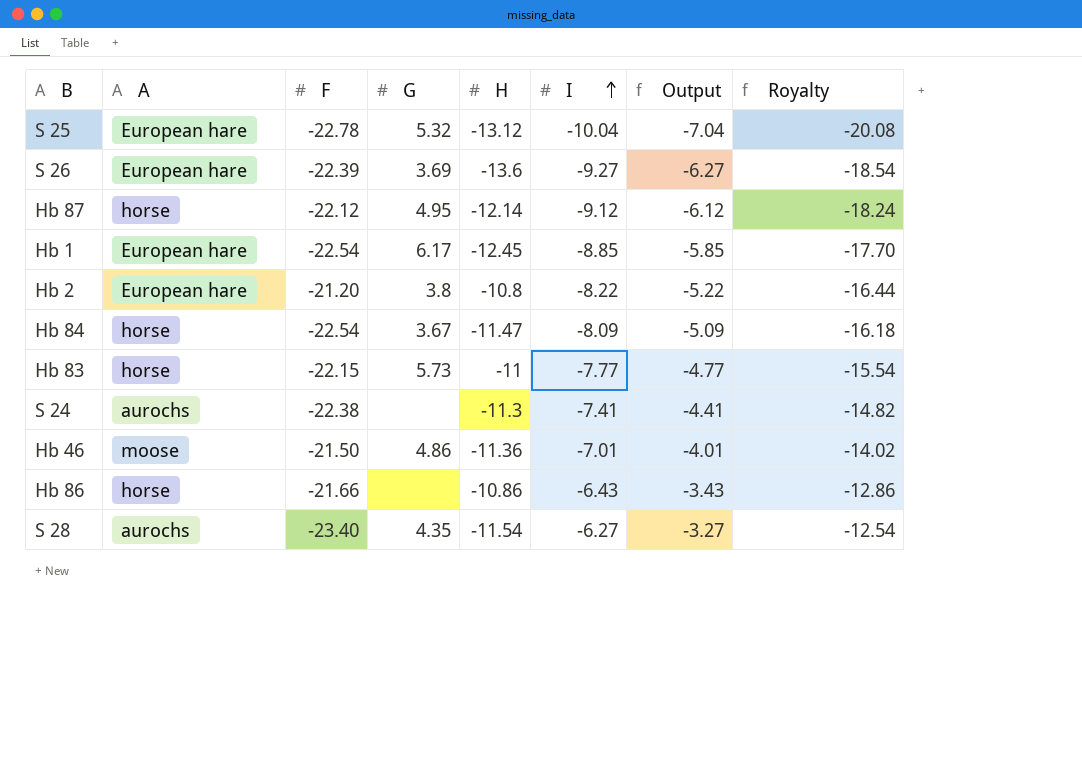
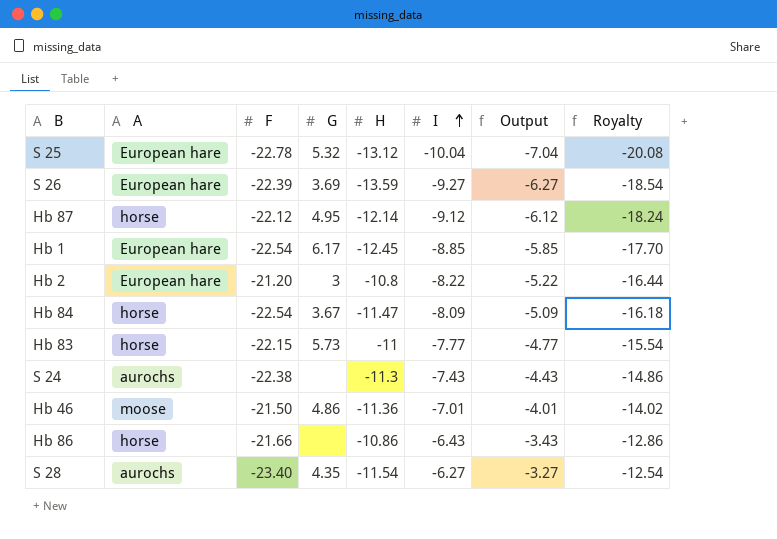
S 26 | H: -13.6 -> -13.59
Hb 2 | G: 3.8 -> 3
S 24 | I: -7.41 -> -7.43
S 24 | Output: -4.41 -> -4.43
S 24 | Royalty: -14.82 -> -14.86

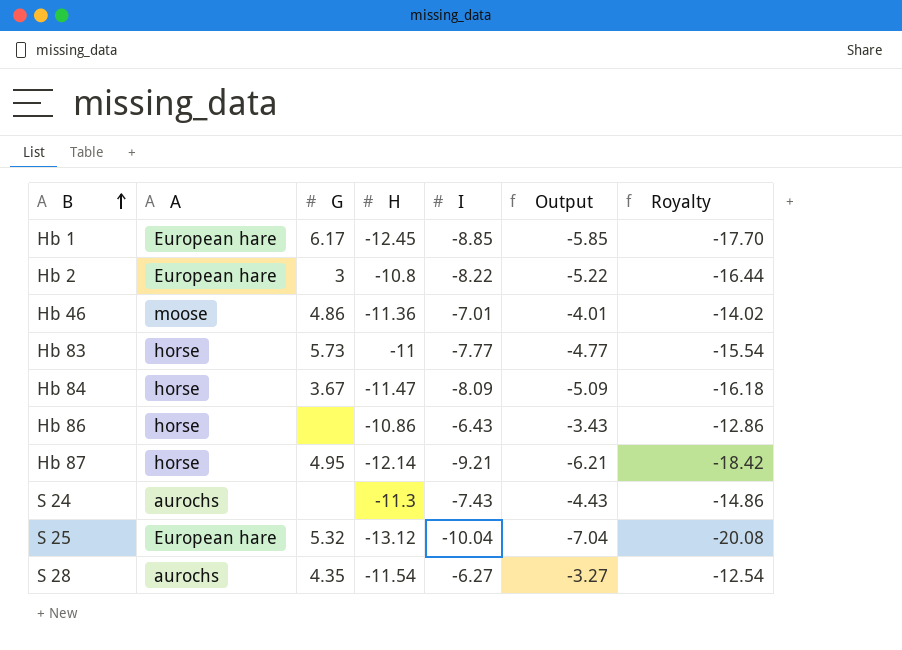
row order: I ascending -> B ascending
column F | position: 3 -> none
row S 26: European hare | -22.39 | 3.69 | -13.59 | -9.27 | -6.27 | -18.54 -> none
Hb 87 | I: -9.12 -> -9.21
Hb 87 | Output: -6.12 -> -6.21
Hb 87 | Royalty: -18.24 -> -18.42

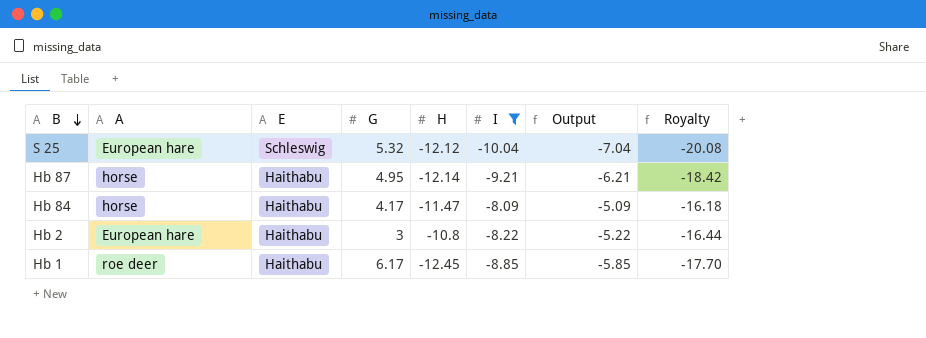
filter: none -> I <= -8.09
row order: B ascending -> B descending
column E | position: none -> 3
S 25 | H: -13.12 -> -12.12
Hb 84 | G: 3.67 -> 4.17
Hb 1 | A: European hare -> roe deer

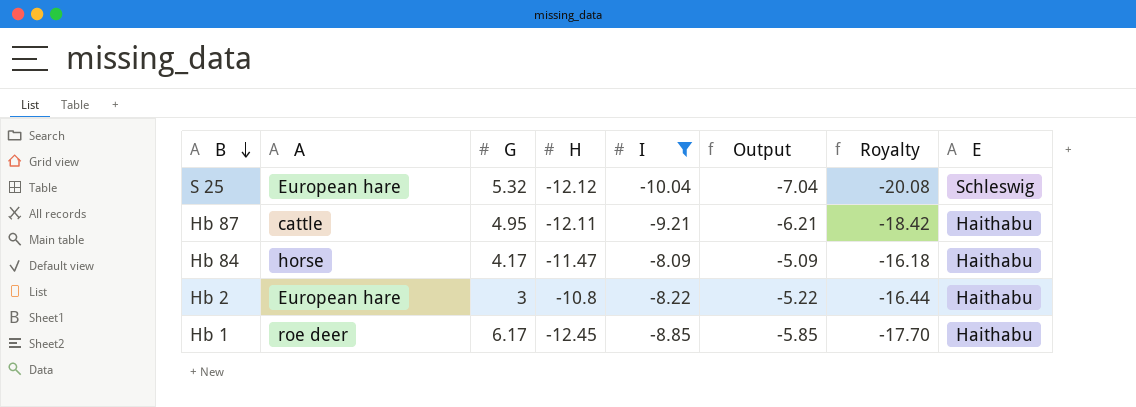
column E | position: 3 -> 8
Hb 87 | A: horse -> cattle
Hb 87 | H: -12.14 -> -12.11

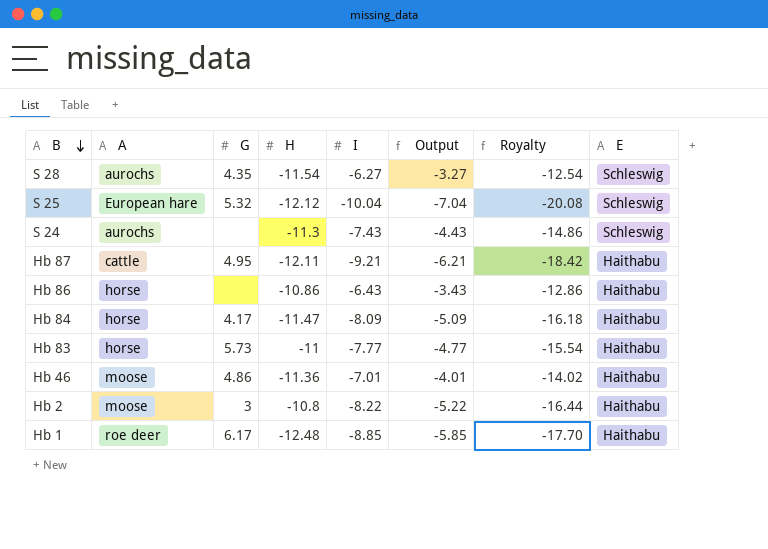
filter: I <= -8.09 -> none
Hb 2 | A: European hare -> moose
Hb 1 | H: -12.45 -> -12.48

